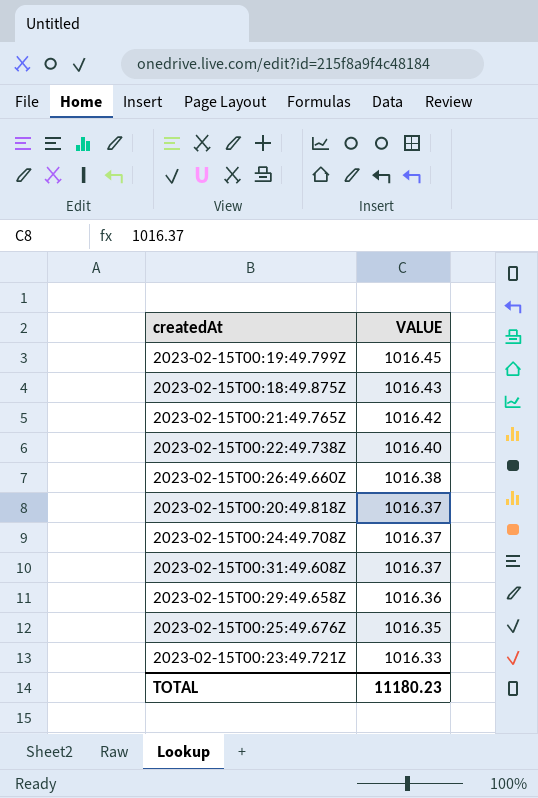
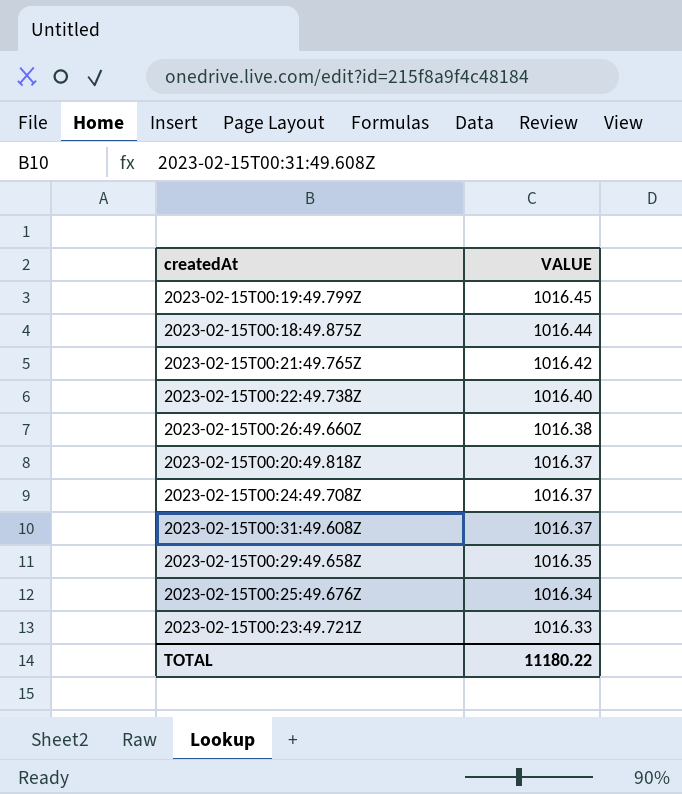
2023-02-15T00:18:49.875Z | VALUE: 1016.43 -> 1016.44
2023-02-15T00:29:49.658Z | VALUE: 1016.36 -> 1016.35
2023-02-15T00:25:49.676Z | VALUE: 1016.35 -> 1016.34
TOTAL | VALUE: 11180.23 -> 11180.22

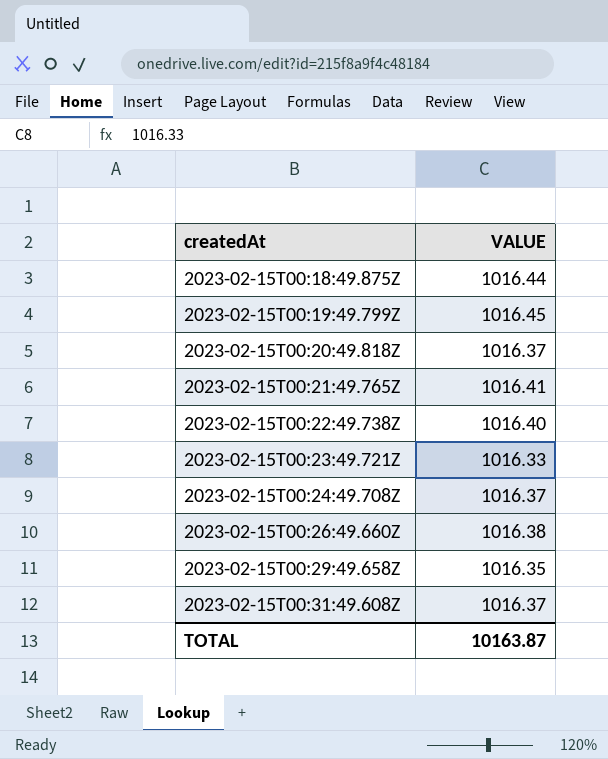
row order: VALUE descending -> createdAt ascending
row 2023-02-15T00:25:49.676Z: 1016.34 -> none
2023-02-15T00:21:49.765Z | VALUE: 1016.42 -> 1016.41
TOTAL | VALUE: 11180.22 -> 10163.87

